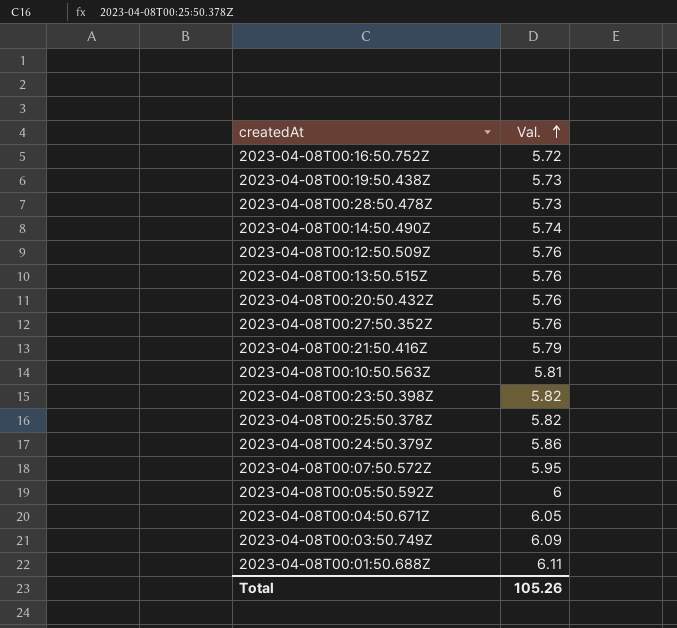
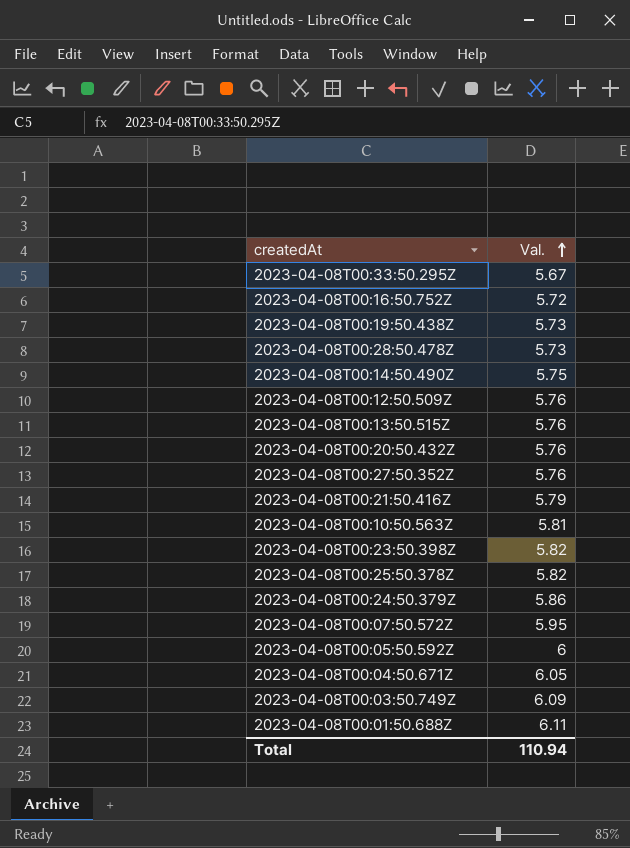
row 2023-04-08T00:33:50.295Z: none -> 5.67
2023-04-08T00:14:50.490Z | Val.: 5.74 -> 5.75
Total | Val.: 105.26 -> 110.94

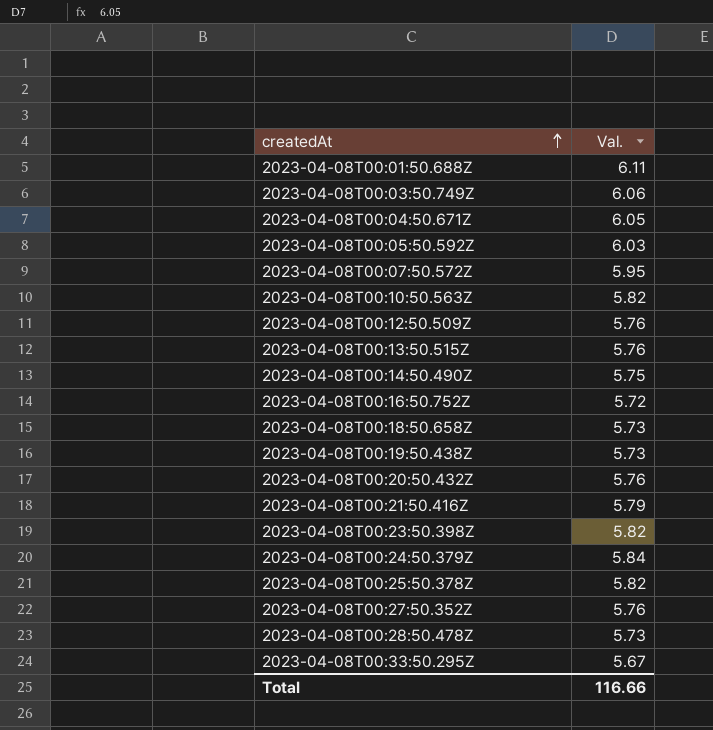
row order: Val. ascending -> createdAt ascending
2023-04-08T00:03:50.749Z | Val.: 6.09 -> 6.06
2023-04-08T00:05:50.592Z | Val.: 6 -> 6.03
2023-04-08T00:10:50.563Z | Val.: 5.81 -> 5.82
row 2023-04-08T00:18:50.658Z: none -> 5.73
2023-04-08T00:24:50.379Z | Val.: 5.86 -> 5.84
Total | Val.: 110.94 -> 116.66

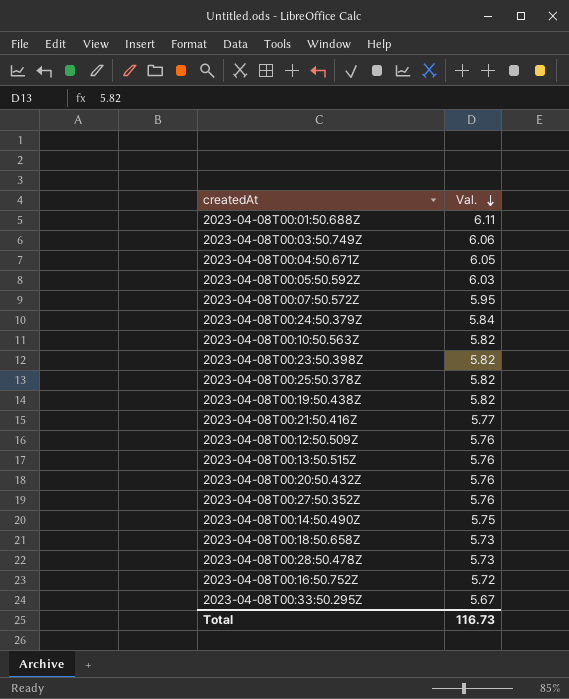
row order: createdAt ascending -> Val. descending
2023-04-08T00:19:50.438Z | Val.: 5.73 -> 5.82
2023-04-08T00:21:50.416Z | Val.: 5.79 -> 5.77
Total | Val.: 116.66 -> 116.73

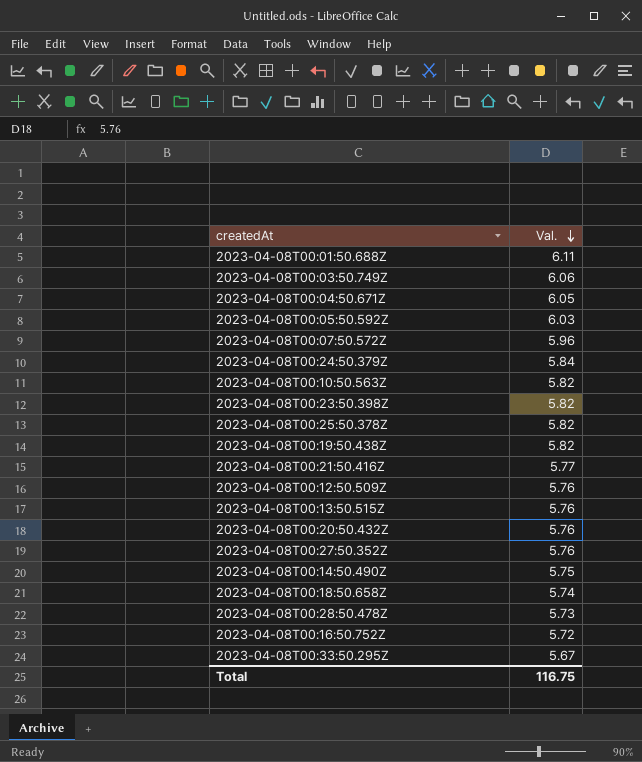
2023-04-08T00:07:50.572Z | Val.: 5.95 -> 5.96
2023-04-08T00:18:50.658Z | Val.: 5.73 -> 5.74
Total | Val.: 116.73 -> 116.75

